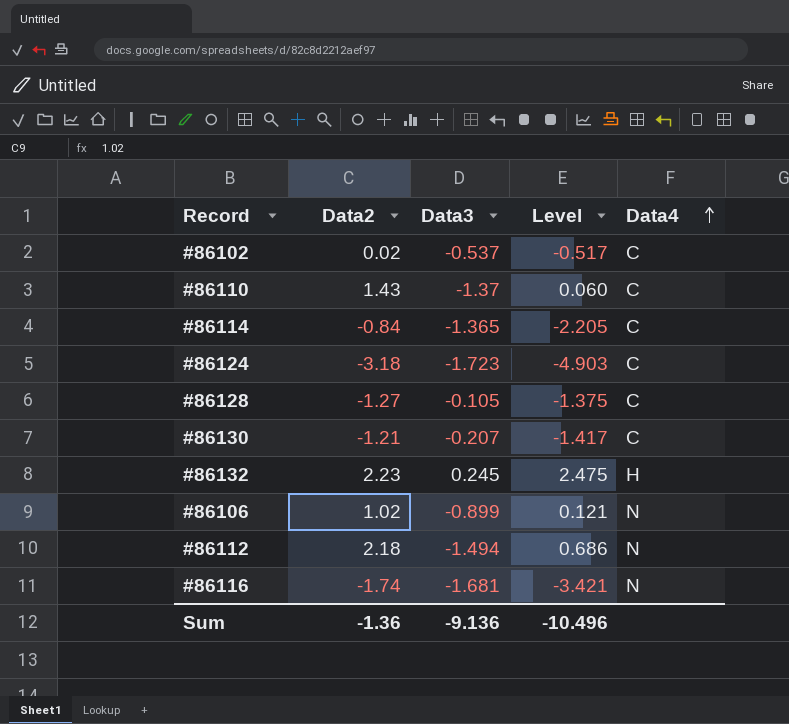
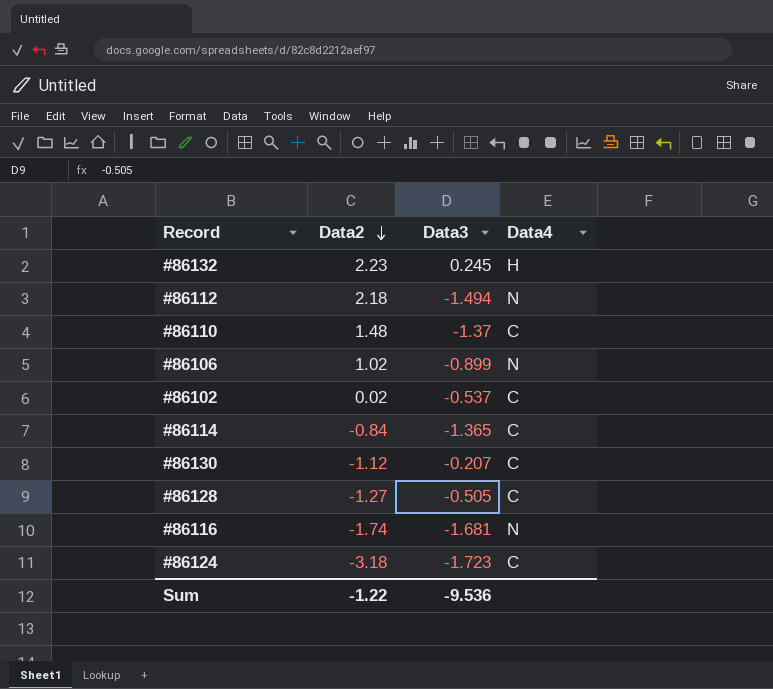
row order: Data4 ascending -> Data2 descending
column Level | formula: [Data2] + [Data3] -> none
#86110 | Data2: 1.43 -> 1.48
#86130 | Data2: -1.21 -> -1.12
#86128 | Data3: -0.105 -> -0.505
Sum | Data2: -1.36 -> -1.22
Sum | Data3: -9.136 -> -9.536

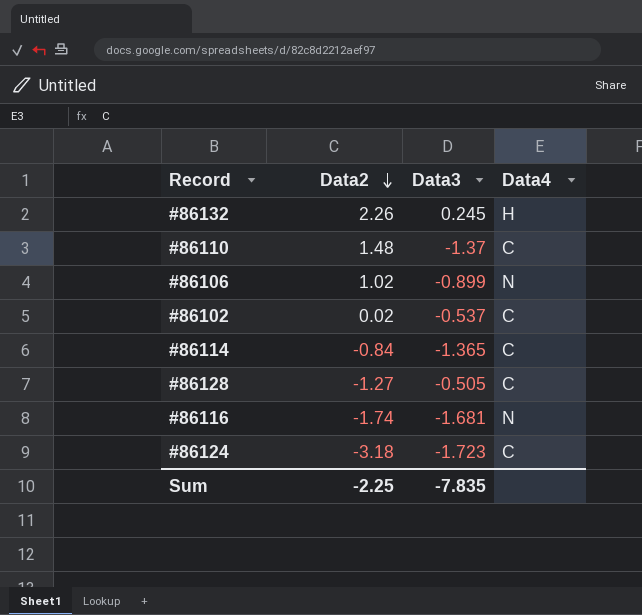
row #86112: 2.18 | -1.494 | N -> none
row #86130: -1.12 | -0.207 | C -> none
#86132 | Data2: 2.23 -> 2.26
Sum | Data2: -1.22 -> -2.25
Sum | Data3: -9.536 -> -7.835

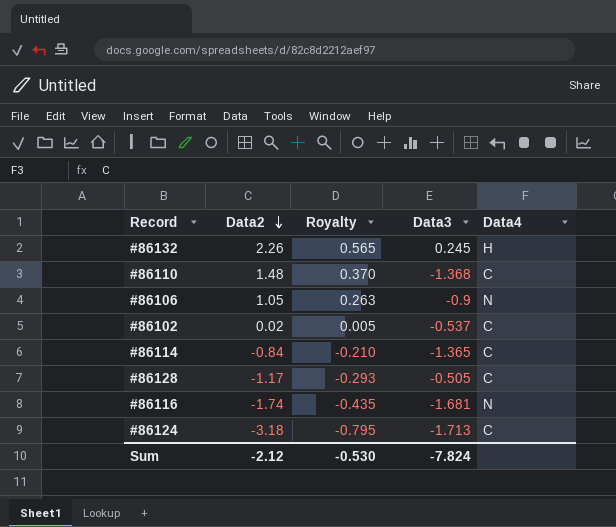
column Royalty | formula: none -> [Data2] * 0.25
#86110 | Data3: -1.37 -> -1.368
#86106 | Data2: 1.02 -> 1.05
#86106 | Data3: -0.899 -> -0.9
#86128 | Data2: -1.27 -> -1.17
#86124 | Data3: -1.723 -> -1.713
Sum | Data2: -2.25 -> -2.12
Sum | Data3: -7.835 -> -7.824

